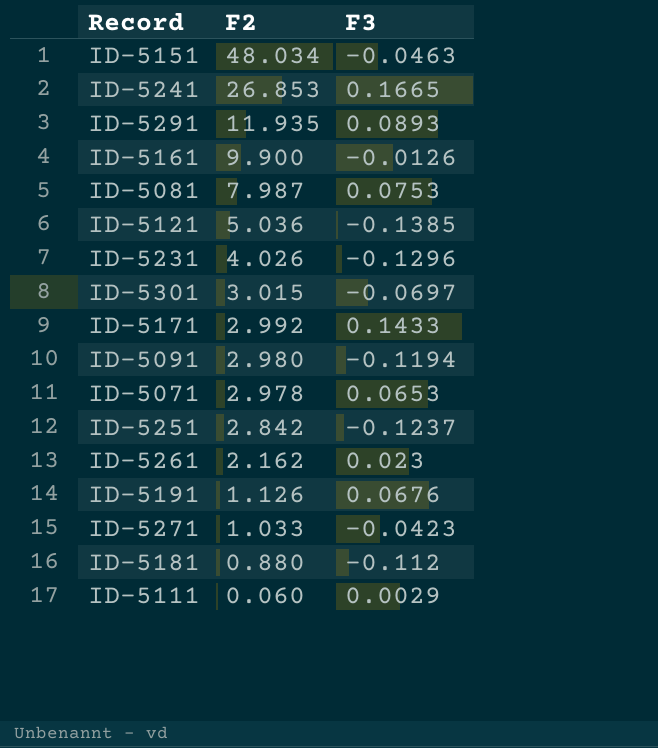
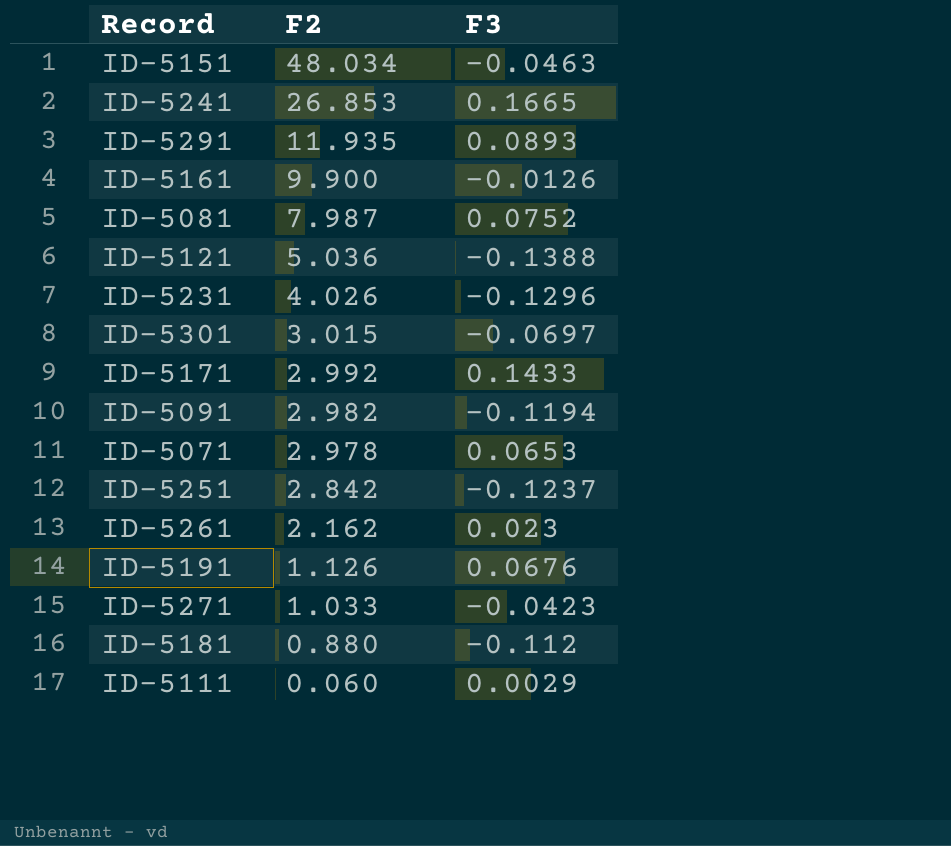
ID-5081 | F3: 0.0753 -> 0.0752
ID-5121 | F3: -0.1385 -> -0.1388
ID-5091 | F2: 2.980 -> 2.982

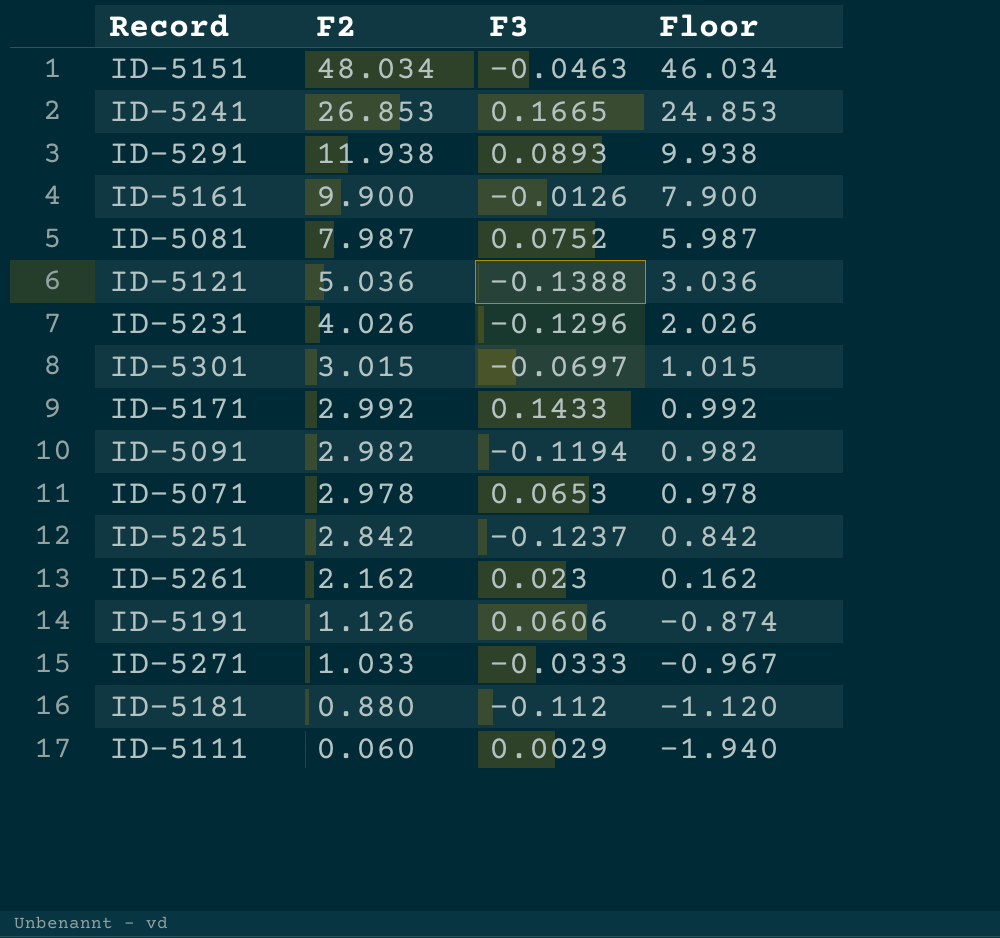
column Floor | formula: none -> [F2] - 2
ID-5291 | F2: 11.935 -> 11.938
ID-5191 | F3: 0.0676 -> 0.0606
ID-5271 | F3: -0.0423 -> -0.0333

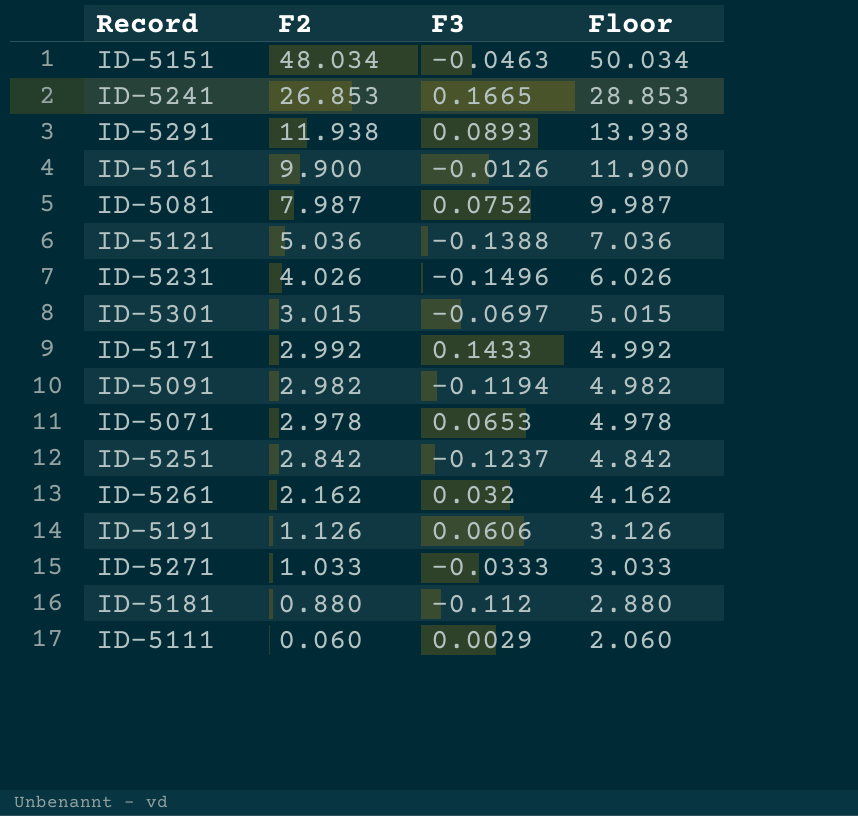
column Floor | formula: [F2] - 2 -> [F2] + 2
ID-5231 | F3: -0.1296 -> -0.1496
ID-5261 | F3: 0.023 -> 0.032

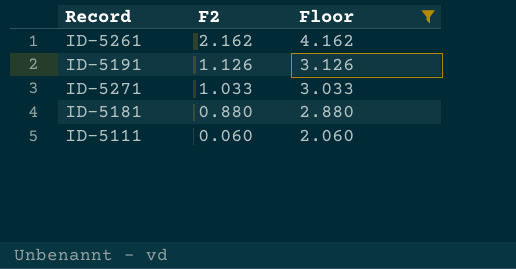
filter: none -> Floor <= 4.162
column F3 | position: 3 -> none

